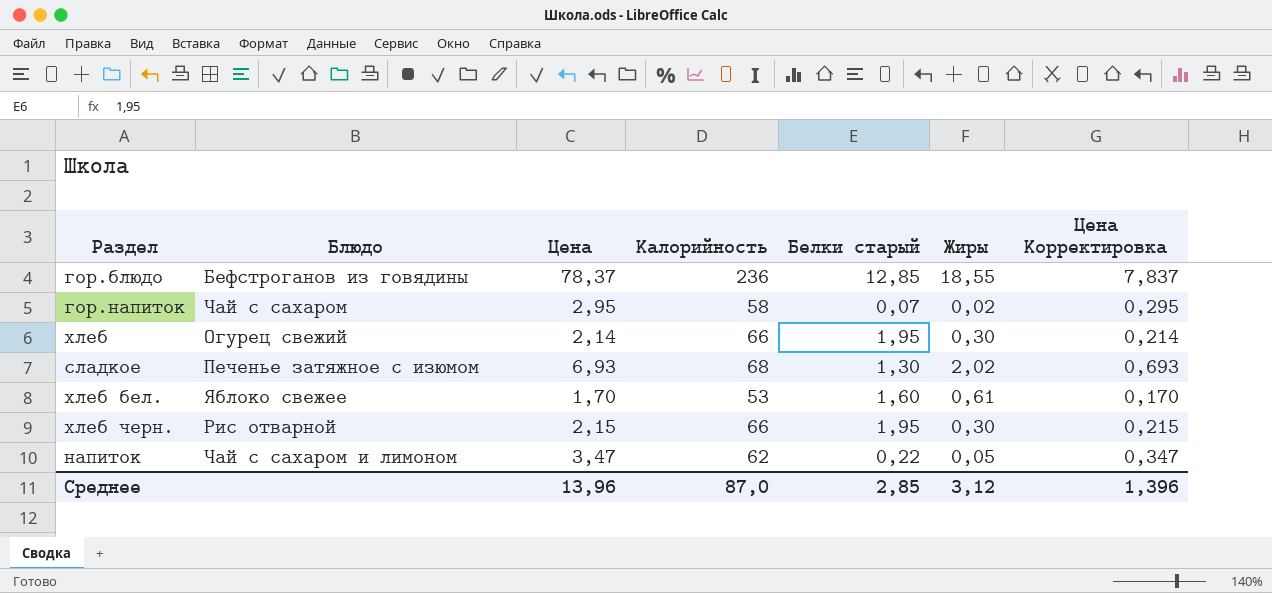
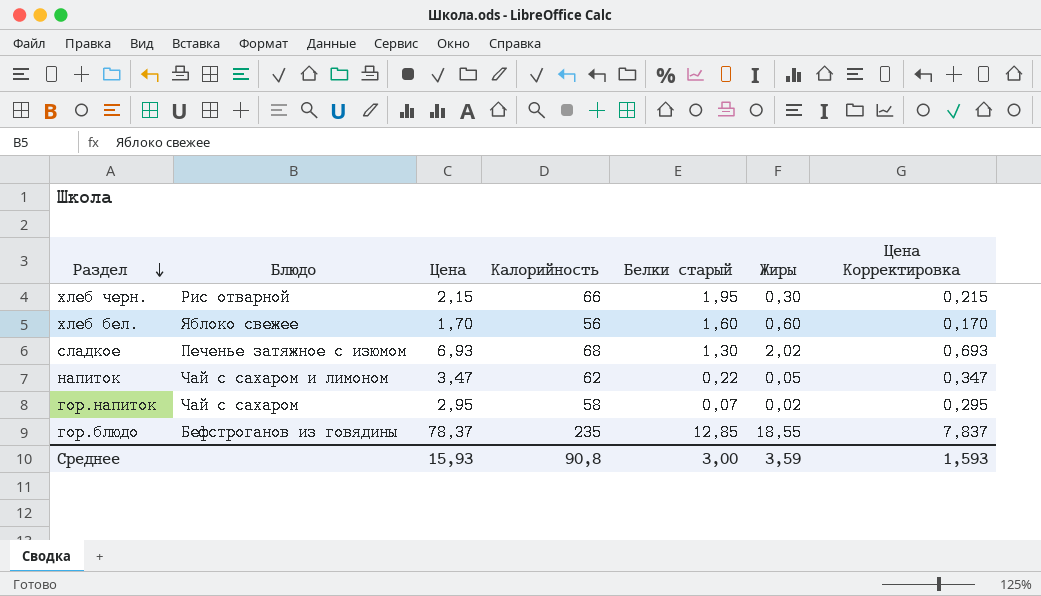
row order: none -> Раздел descending
row хлеб: Огурец свежий | 2,14 | 66 | 1,95 | 0,30 | 0,214 -> none
хлеб бел. | Калорийность: 53 -> 56
хлеб бел. | Жиры: 0,61 -> 0,60
гор.блюдо | Калорийность: 236 -> 235
Среднее | Цена: 13,96 -> 15,93
Среднее | Калорийность: 87,0 -> 90,8
Среднее | Белки старый: 2,85 -> 3,00
Среднее | Жиры: 3,12 -> 3,59
Среднее | Цена Корректировка: 1,396 -> 1,593

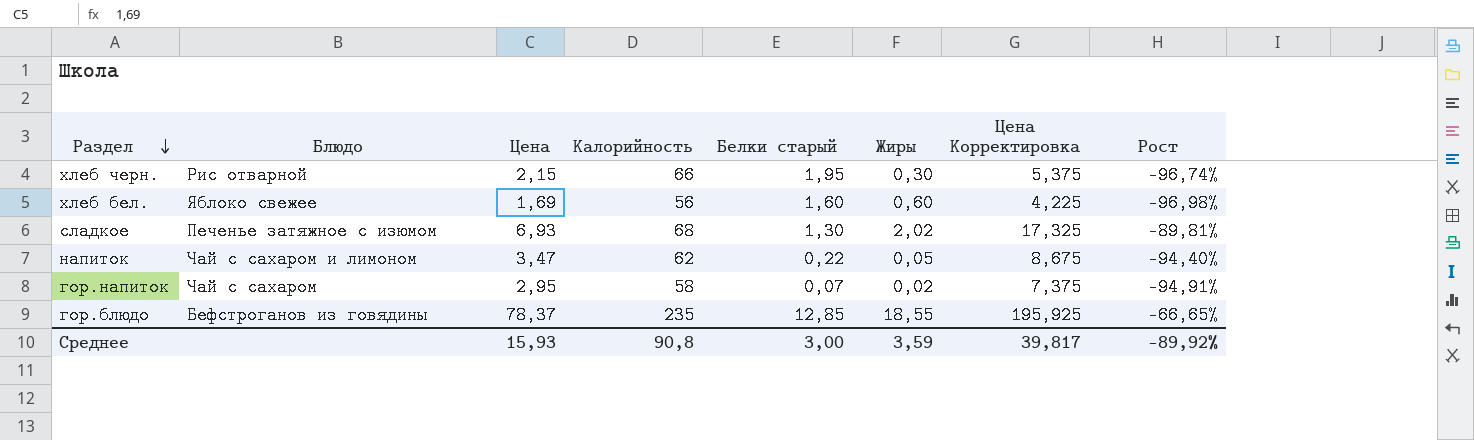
column Цена Корректировка | formula: [Цена] * 0,1 -> [Цена] * 2,5
column Рост | formula: none -> ([Цена] - [Калорийность]) / [Калорийность]
хлеб бел. | Цена: 1,70 -> 1,69
Среднее | Цена Корректировка: 1,593 -> 39,817

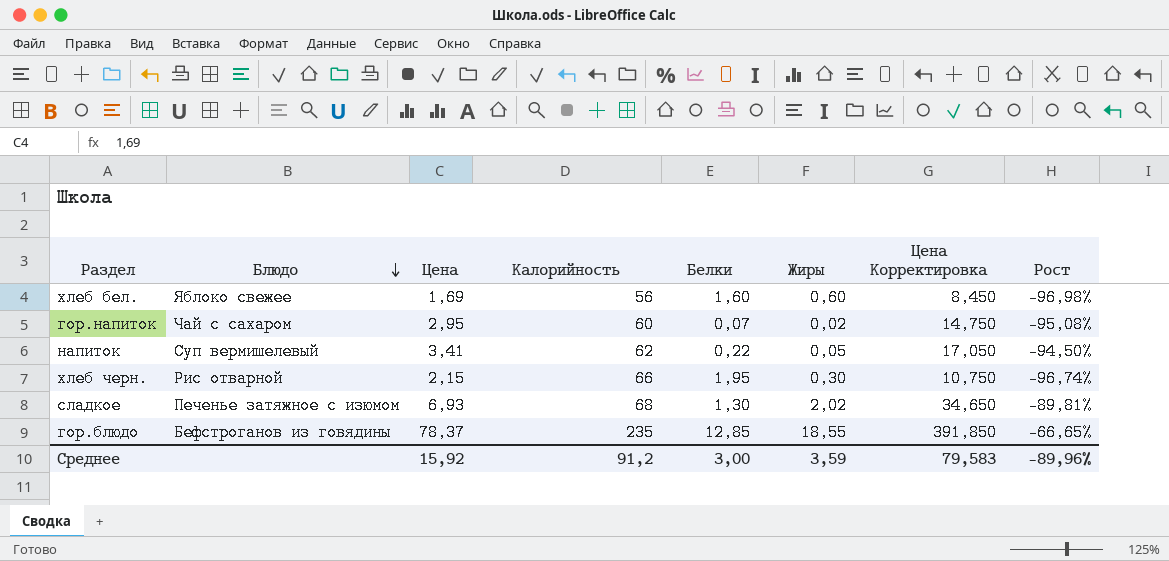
row order: Раздел descending -> Блюдо descending
column name: Белки старый -> Белки
column Цена Корректировка | formula: [Цена] * 2,5 -> [Цена] * 5
гор.напиток | Калорийность: 58 -> 60
гор.напиток | Рост: -94,91% -> -95,08%
напиток | Блюдо: Чай с сахаром и лимоном -> Суп вермишелевый
напиток | Цена: 3,47 -> 3,41
напиток | Рост: -94,40% -> -94,50%
Среднее | Цена: 15,93 -> 15,92
Среднее | Калорийность: 90,8 -> 91,2
Среднее | Цена Корректировка: 39,817 -> 79,583
Среднее | Рост: -89,92% -> -89,96%

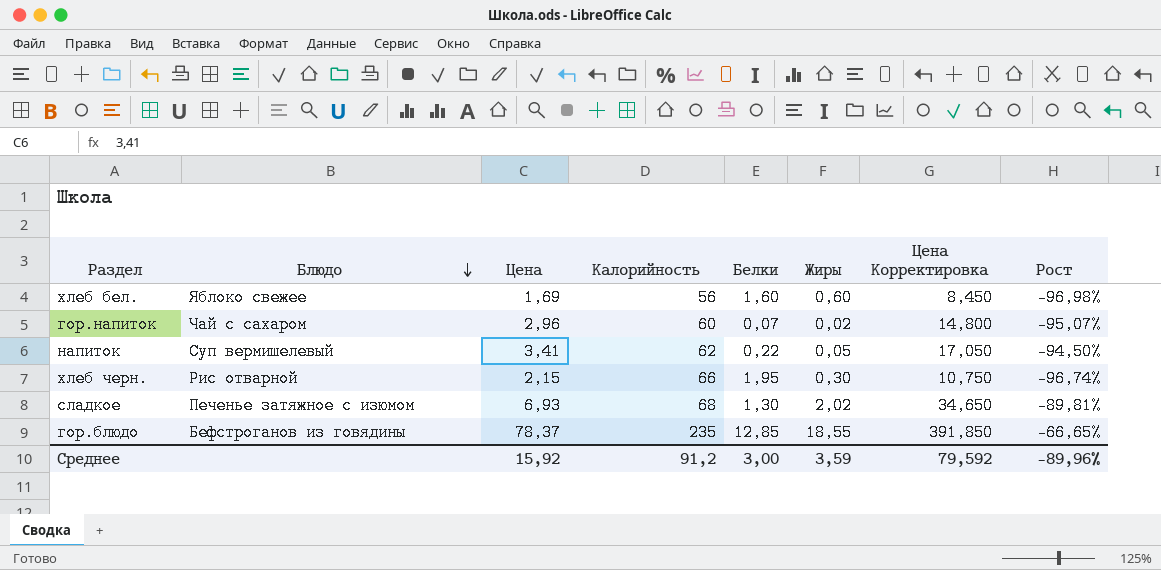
гор.напиток | Цена: 2,95 -> 2,96
гор.напиток | Цена Корректировка: 14,750 -> 14,800
гор.напиток | Рост: -95,08% -> -95,07%
Среднее | Цена Корректировка: 79,583 -> 79,592

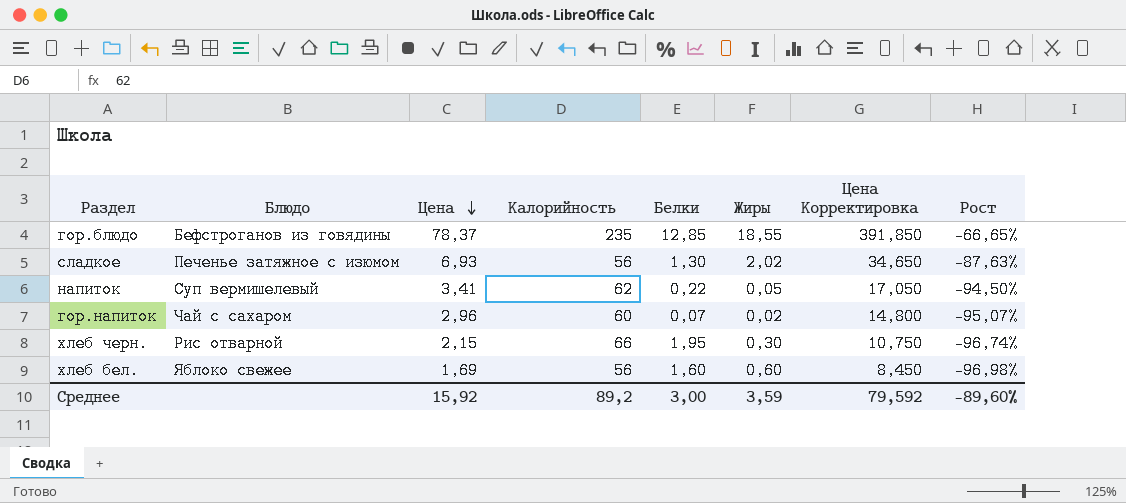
row order: Блюдо descending -> Цена descending
сладкое | Калорийность: 68 -> 56
сладкое | Рост: -89,81% -> -87,63%
Среднее | Калорийность: 91,2 -> 89,2
Среднее | Рост: -89,96% -> -89,60%

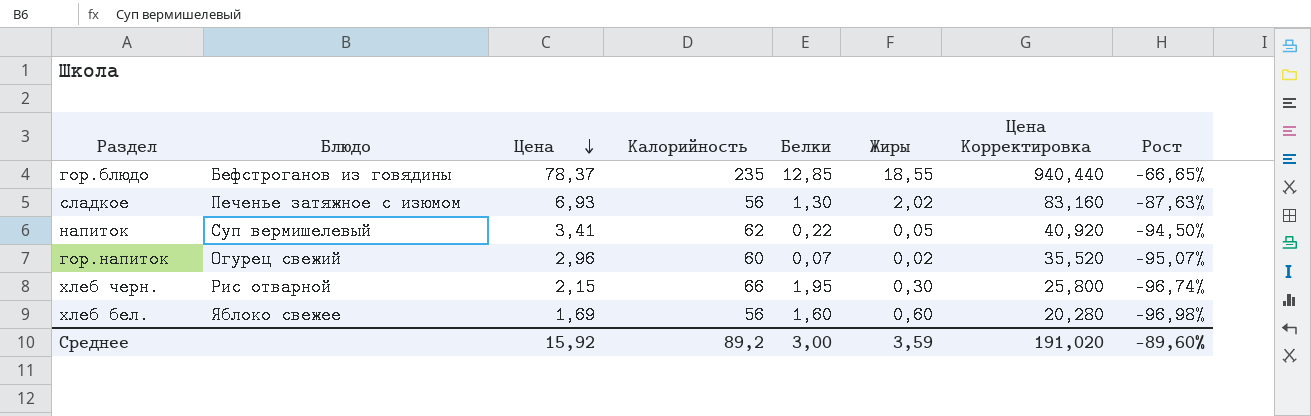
column Цена Корректировка | formula: [Цена] * 5 -> [Цена] * 12
гор.напиток | Блюдо: Чай с сахаром -> Огурец свежий
Среднее | Цена Корректировка: 79,592 -> 191,020

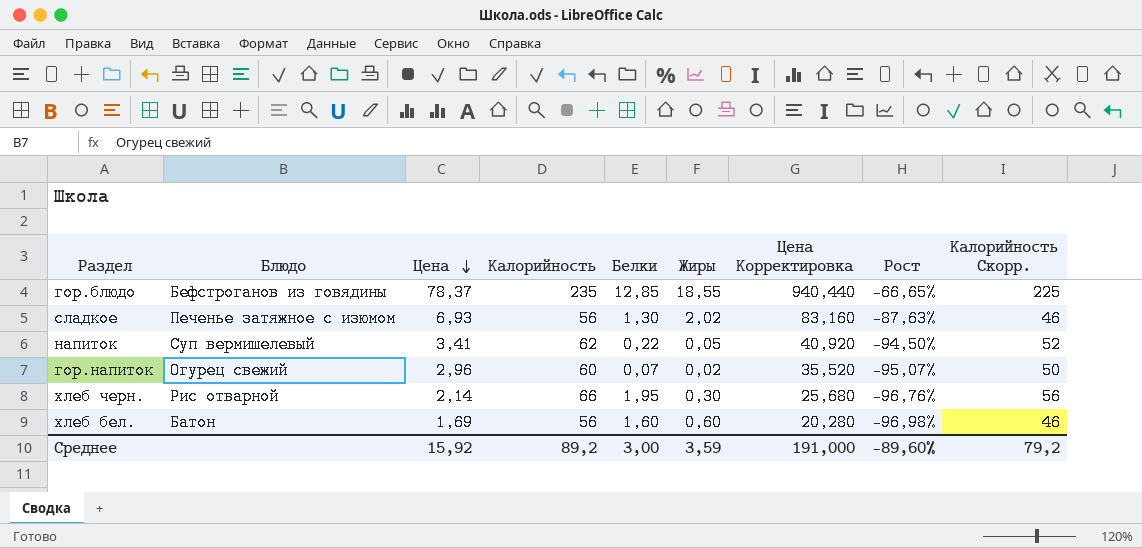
column Калорийность Скорр. | formula: none -> [Калорийность] - 10
хлеб черн. | Цена: 2,15 -> 2,14
хлеб черн. | Цена Корректировка: 25,800 -> 25,680
хлеб черн. | Рост: -96,74% -> -96,76%
хлеб бел. | Блюдо: Яблоко свежее -> Батон
Среднее | Цена Корректировка: 191,020 -> 191,000

